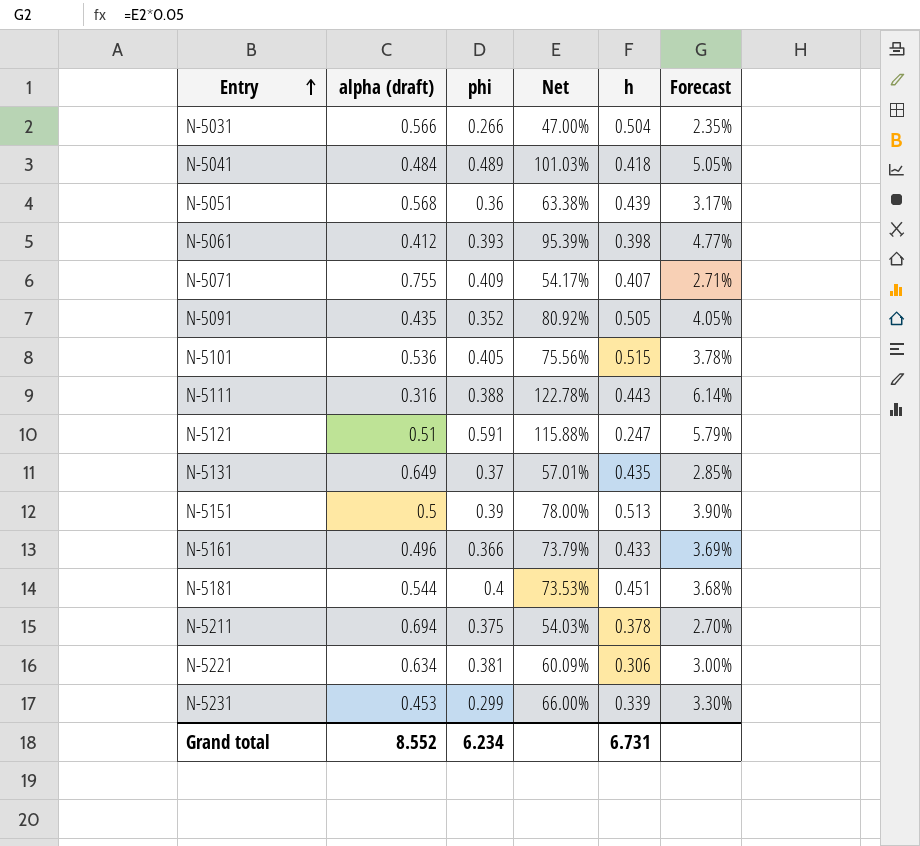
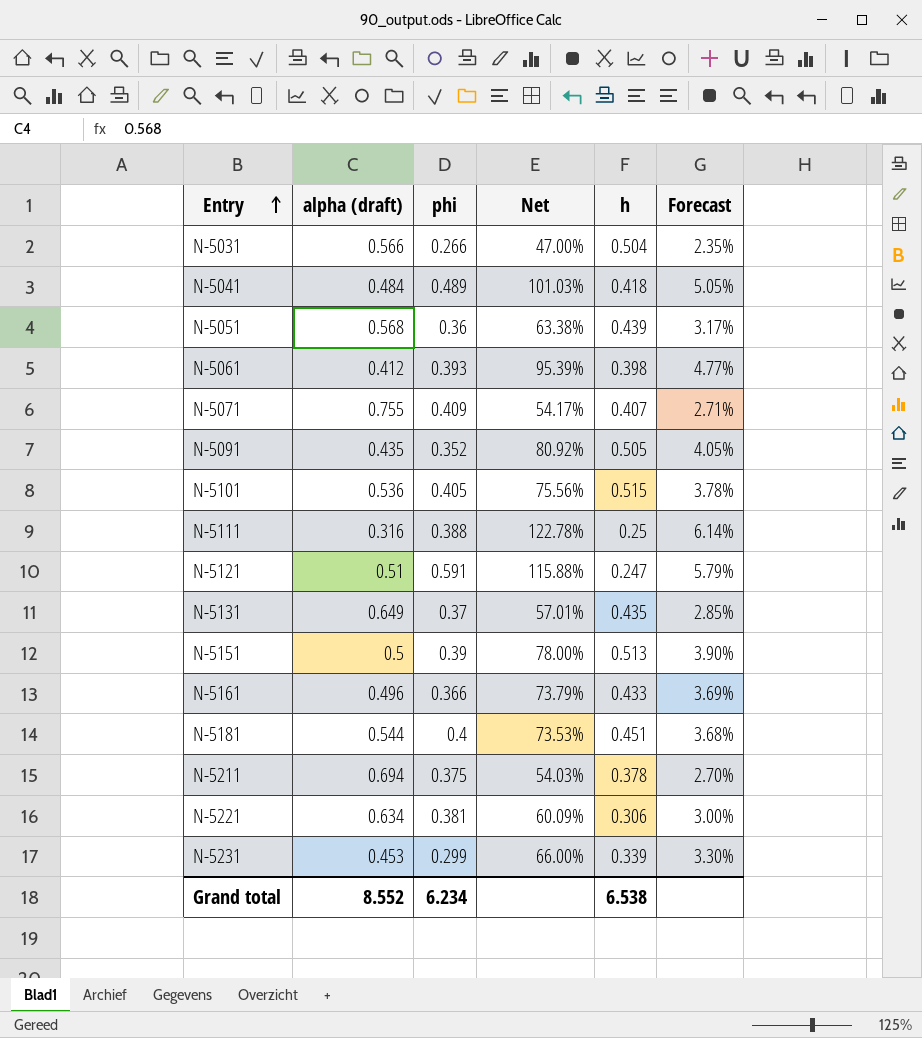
N-5111 | h: 0.443 -> 0.25
Grand total | h: 6.731 -> 6.538

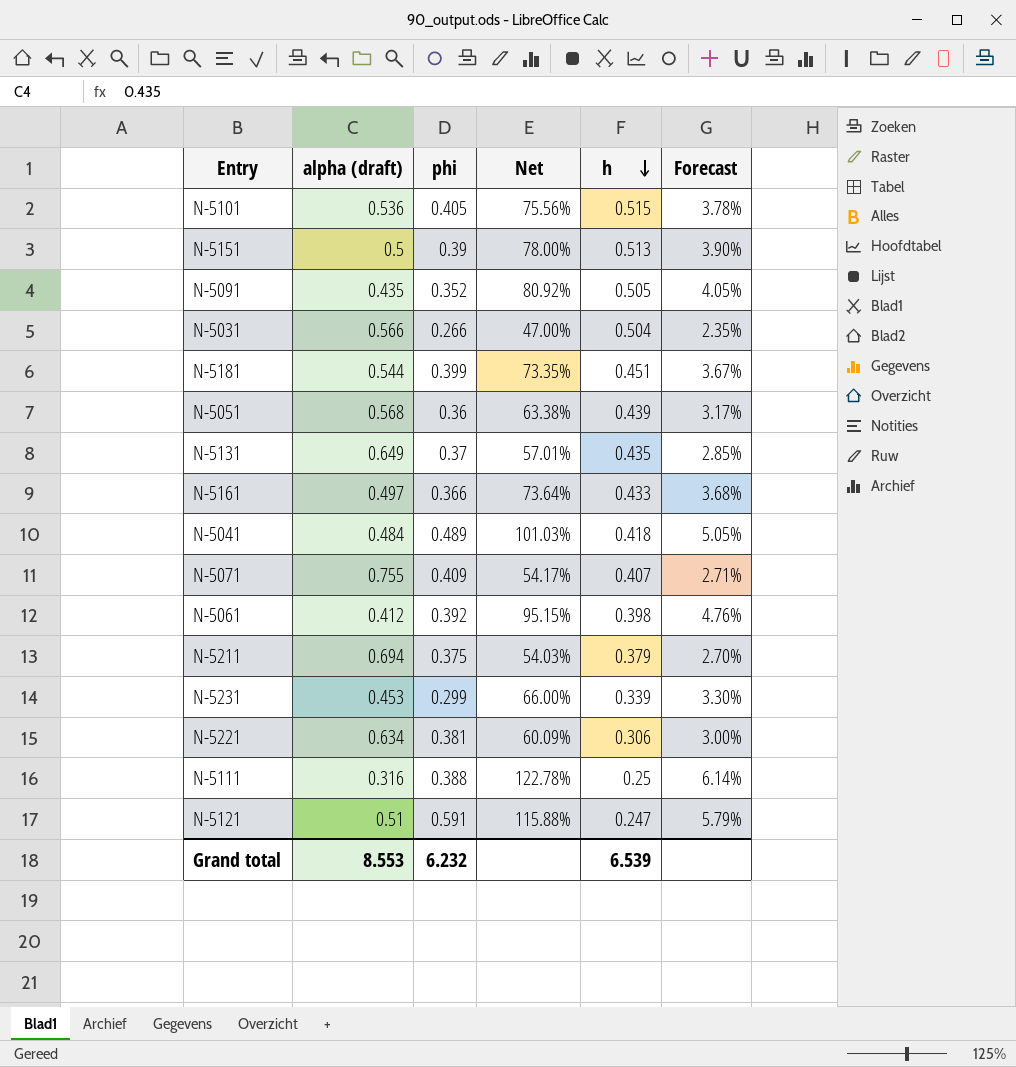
row order: Entry ascending -> h descending
N-5181 | phi: 0.4 -> 0.399
N-5181 | Net: 73.53% -> 73.35%
N-5181 | Forecast: 3.68% -> 3.67%
N-5161 | alpha (draft): 0.496 -> 0.497
N-5161 | Net: 73.79% -> 73.64%
N-5161 | Forecast: 3.69% -> 3.68%
N-5061 | phi: 0.393 -> 0.392
N-5061 | Net: 95.39% -> 95.15%
N-5061 | Forecast: 4.77% -> 4.76%
N-5211 | h: 0.378 -> 0.379
Grand total | alpha (draft): 8.552 -> 8.553
Grand total | phi: 6.234 -> 6.232
Grand total | h: 6.538 -> 6.539

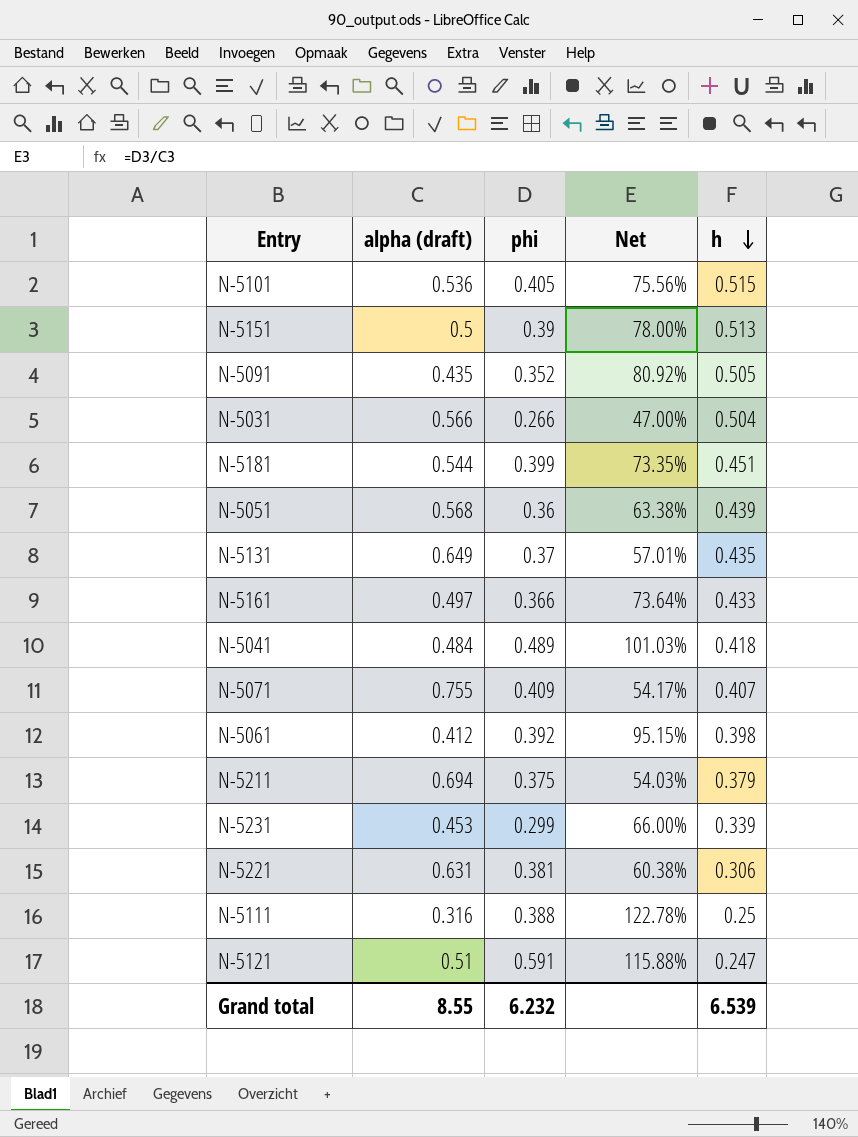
column Forecast | formula: [Net] * 0.05 -> none
N-5221 | alpha (draft): 0.634 -> 0.631
N-5221 | Net: 60.09% -> 60.38%
Grand total | alpha (draft): 8.553 -> 8.55

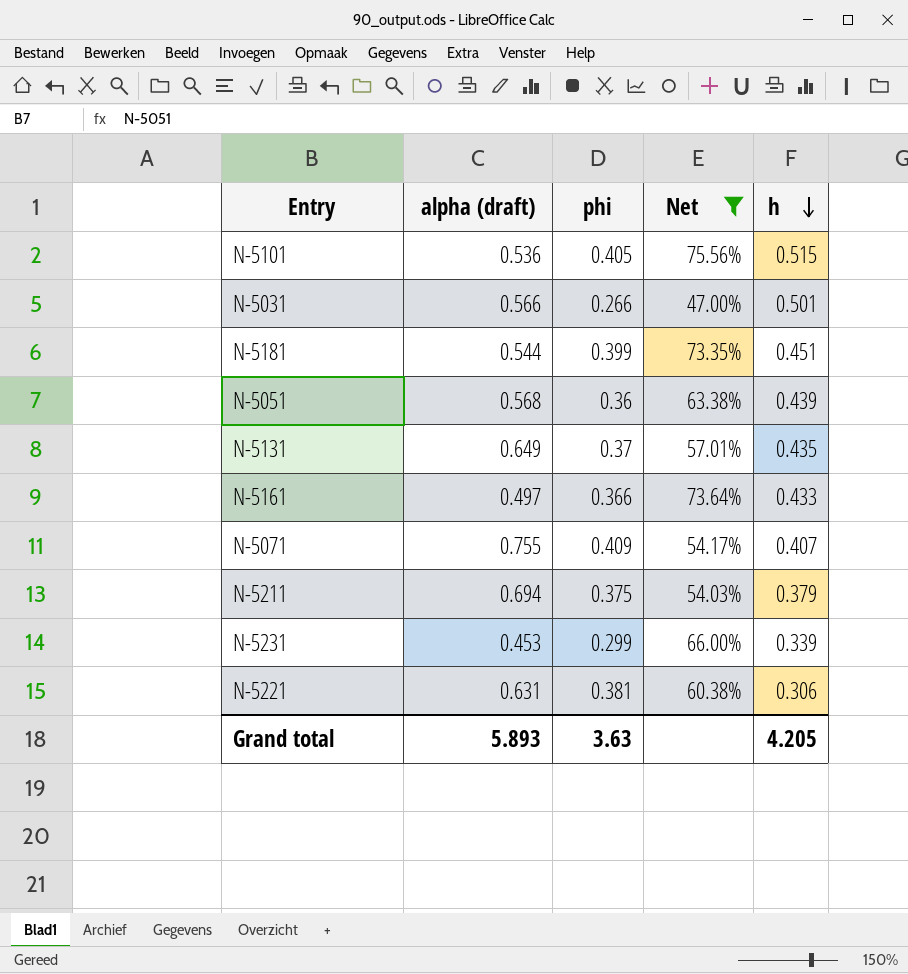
filter: none -> Net <= 75.56%
N-5031 | h: 0.504 -> 0.501
Grand total | alpha (draft): 8.55 -> 5.893
Grand total | phi: 6.232 -> 3.63
Grand total | h: 6.539 -> 4.205

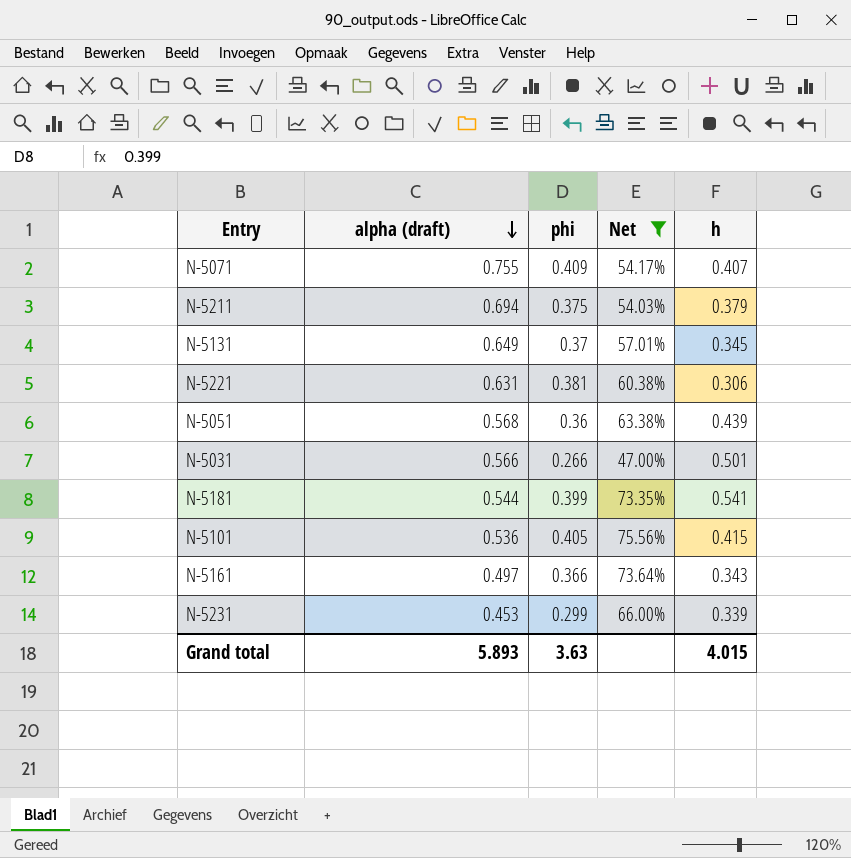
row order: h descending -> alpha (draft) descending
N-5131 | h: 0.435 -> 0.345
N-5181 | h: 0.451 -> 0.541
N-5101 | h: 0.515 -> 0.415
N-5161 | h: 0.433 -> 0.343
Grand total | h: 4.205 -> 4.015

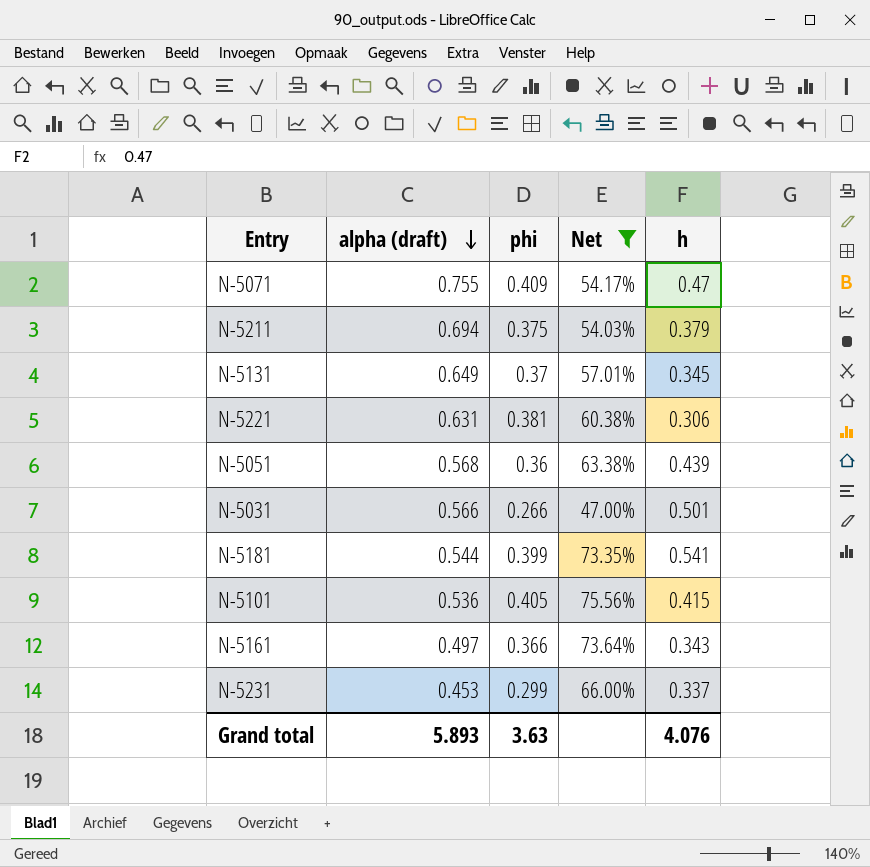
N-5071 | h: 0.407 -> 0.47
N-5231 | h: 0.339 -> 0.337
Grand total | h: 4.015 -> 4.076

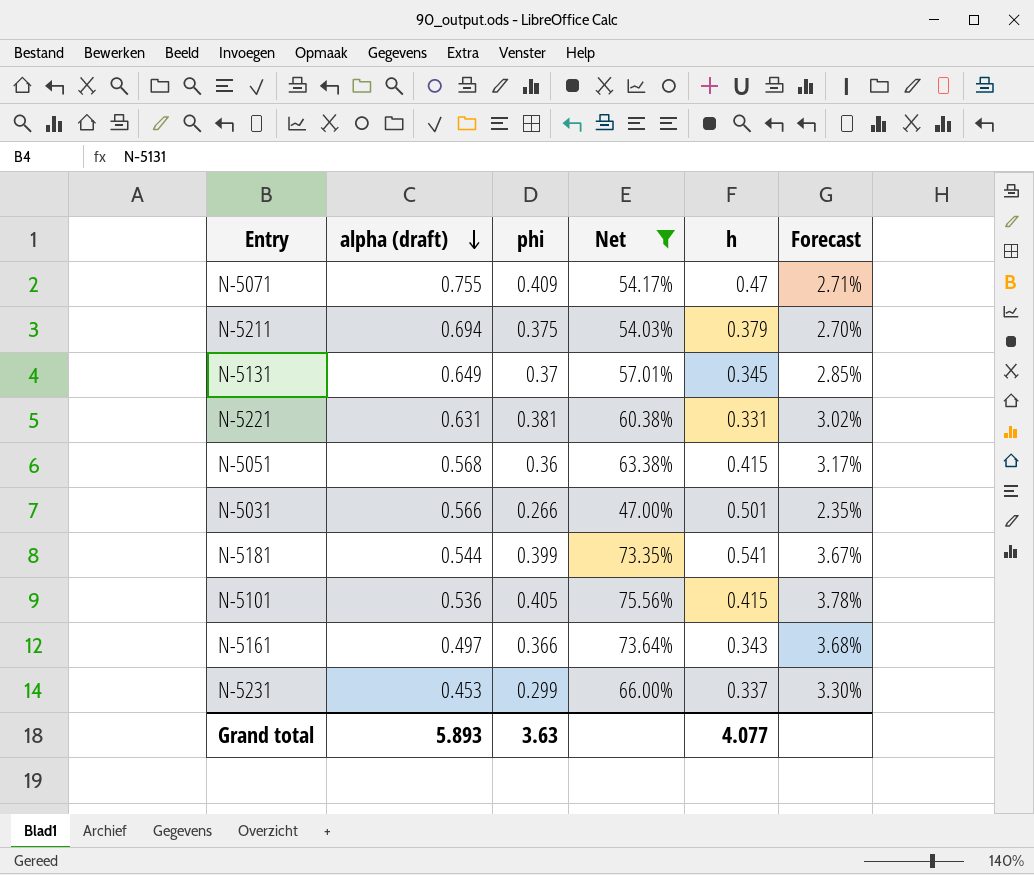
column Forecast | formula: none -> [Net] * 0.05
N-5221 | h: 0.306 -> 0.331
N-5051 | h: 0.439 -> 0.415
Grand total | h: 4.076 -> 4.077

